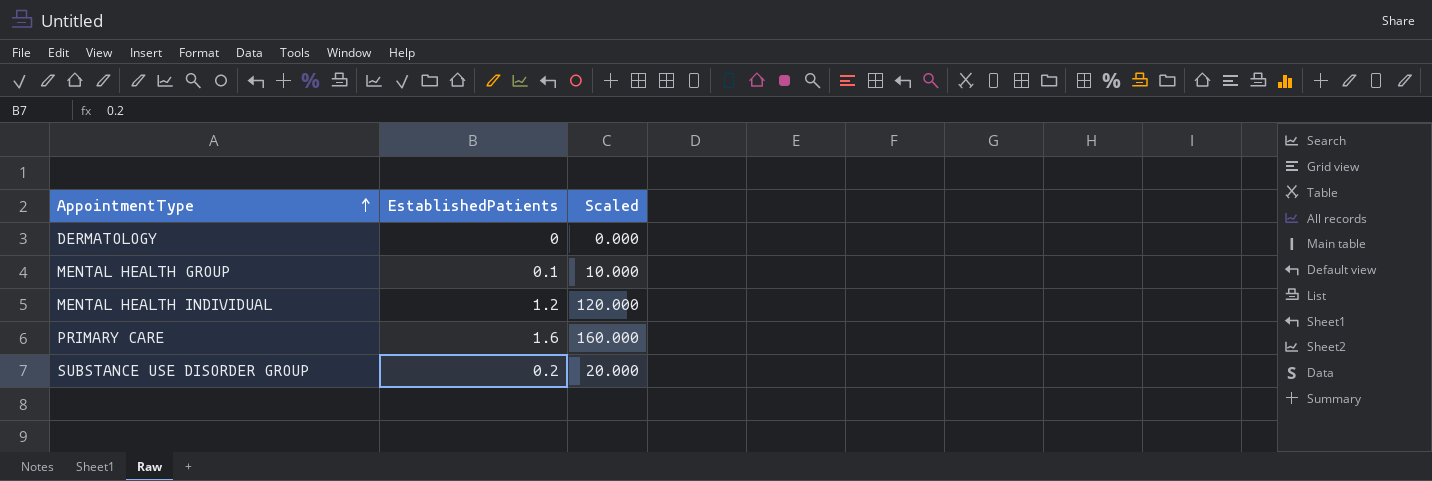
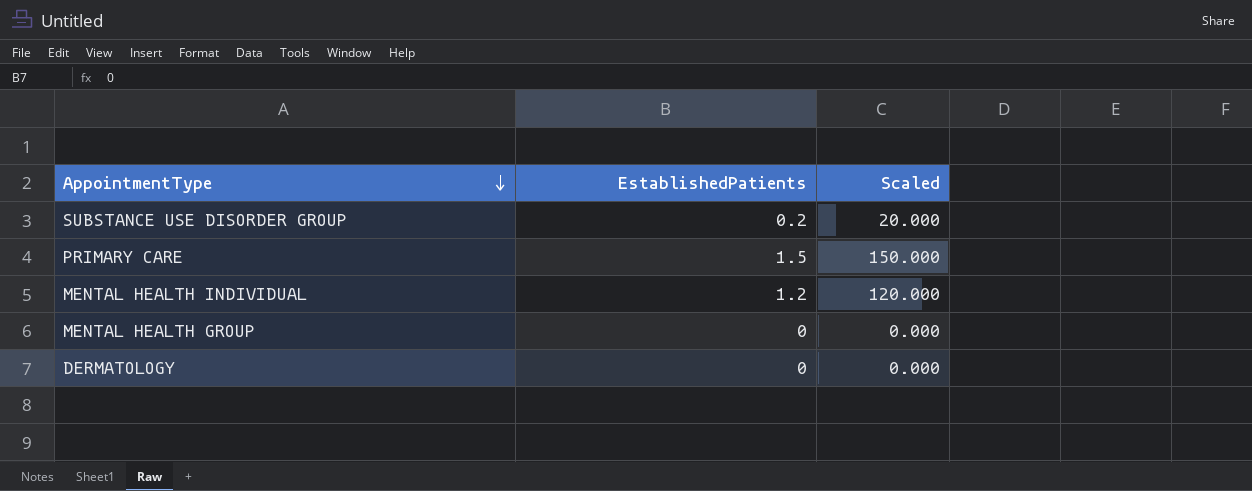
row order: AppointmentType ascending -> AppointmentType descending
PRIMARY CARE | EstablishedPatients: 1.6 -> 1.5
PRIMARY CARE | Scaled: 160.000 -> 150.000
MENTAL HEALTH GROUP | EstablishedPatients: 0.1 -> 0
MENTAL HEALTH GROUP | Scaled: 10.000 -> 0.000

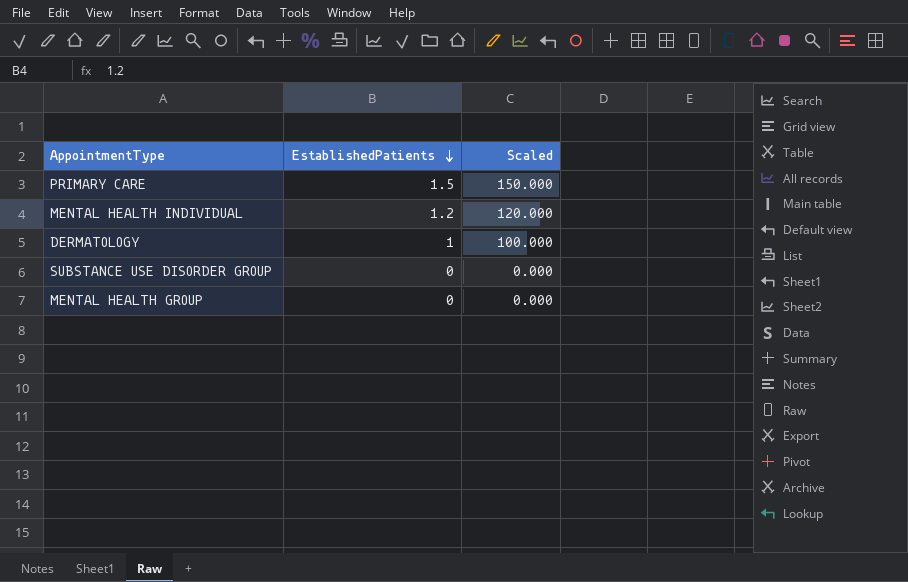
row order: AppointmentType descending -> EstablishedPatients descending
DERMATOLOGY | EstablishedPatients: 0 -> 1
DERMATOLOGY | Scaled: 0.000 -> 100.000
SUBSTANCE USE DISORDER GROUP | EstablishedPatients: 0.2 -> 0
SUBSTANCE USE DISORDER GROUP | Scaled: 20.000 -> 0.000

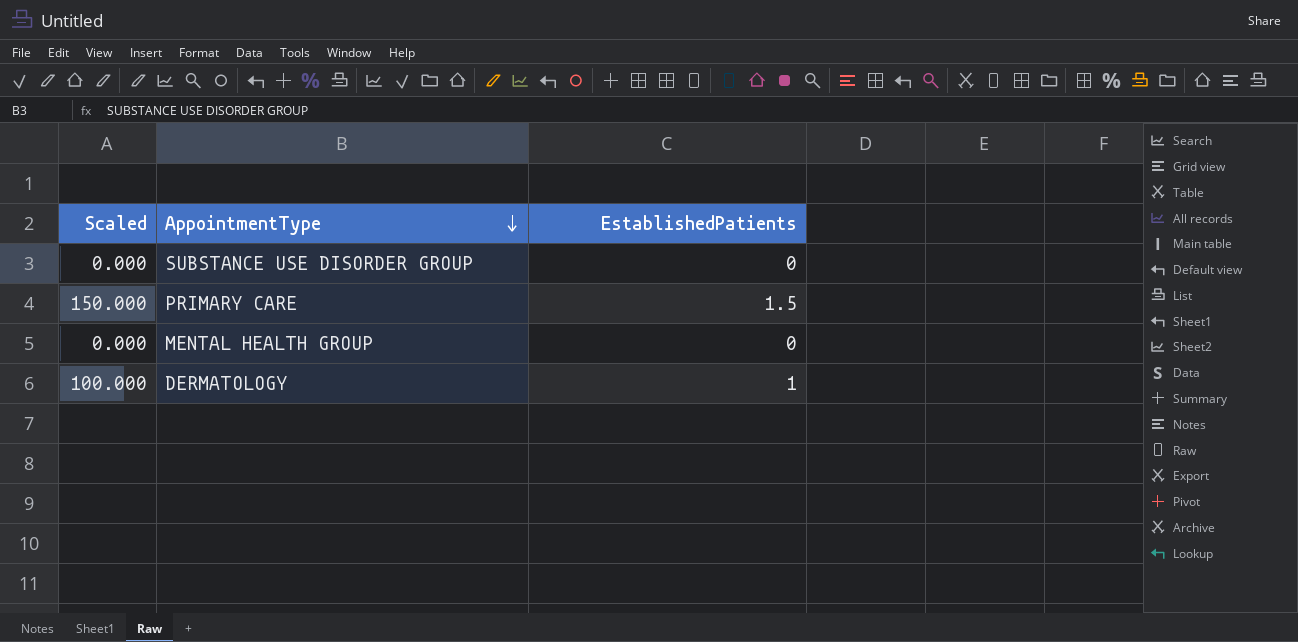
row order: EstablishedPatients descending -> AppointmentType descending
column Scaled | position: 3 -> 1
row MENTAL HEALTH INDIVIDUAL: 1.2 | 120.000 -> none

